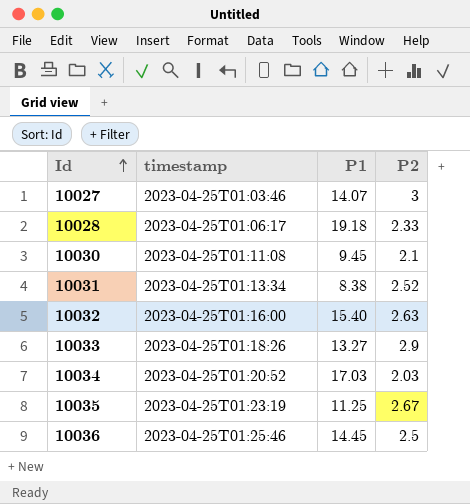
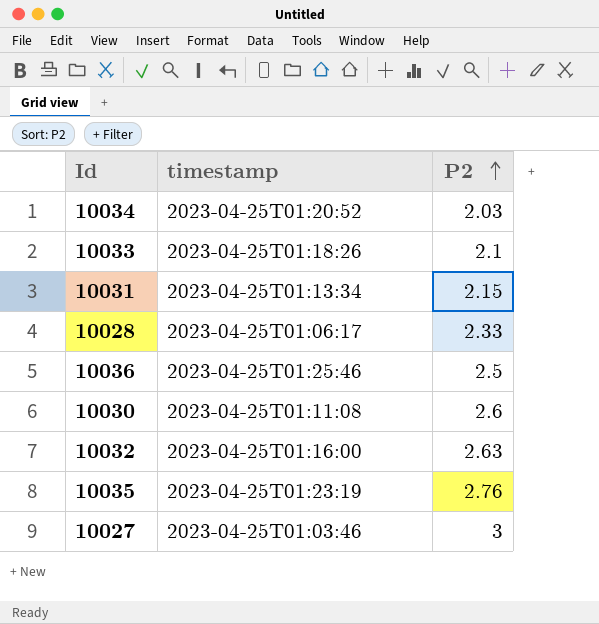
row order: Id ascending -> P2 ascending
column P1 | position: 3 -> none
10033 | P2: 2.9 -> 2.1
10031 | P2: 2.52 -> 2.15
10030 | P2: 2.1 -> 2.6
10035 | P2: 2.67 -> 2.76

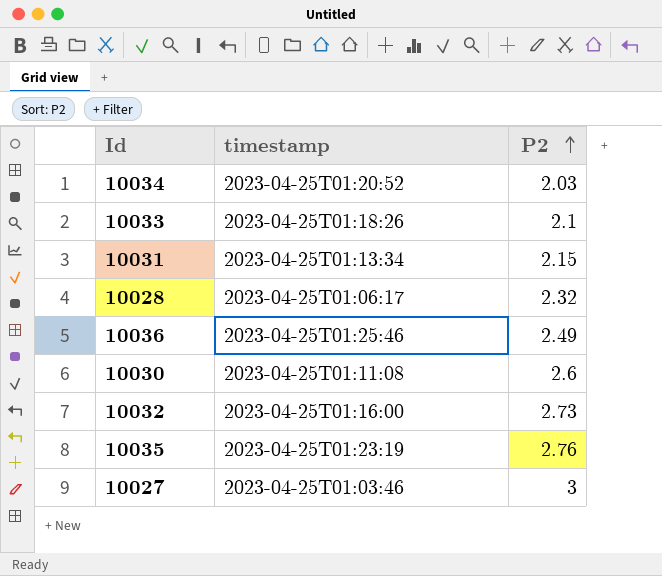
10028 | P2: 2.33 -> 2.32
10036 | P2: 2.5 -> 2.49
10032 | P2: 2.63 -> 2.73

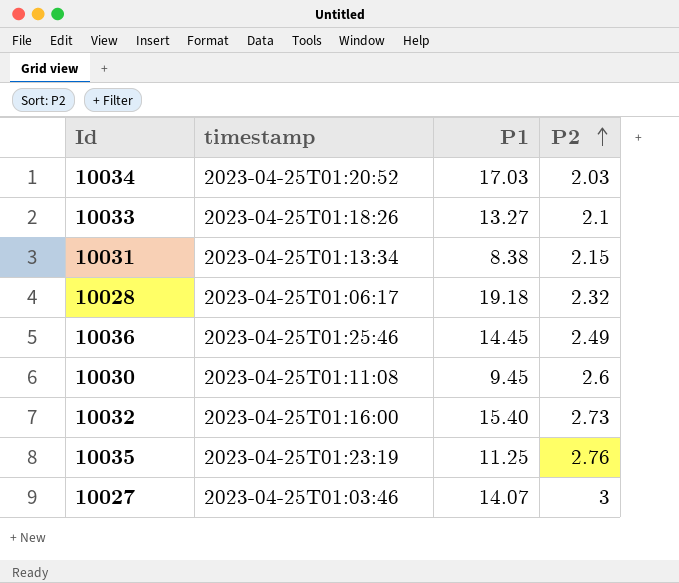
column P1 | position: none -> 3

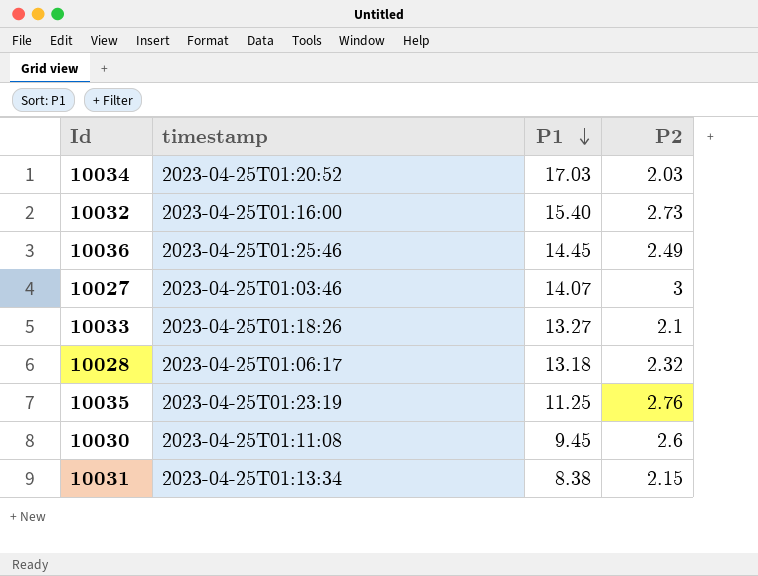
row order: P2 ascending -> P1 descending
10028 | P1: 19.18 -> 13.18

